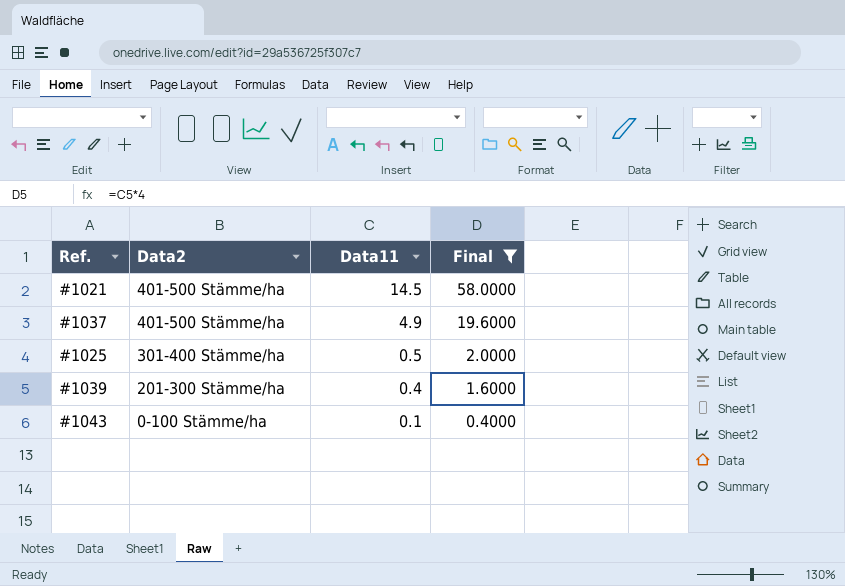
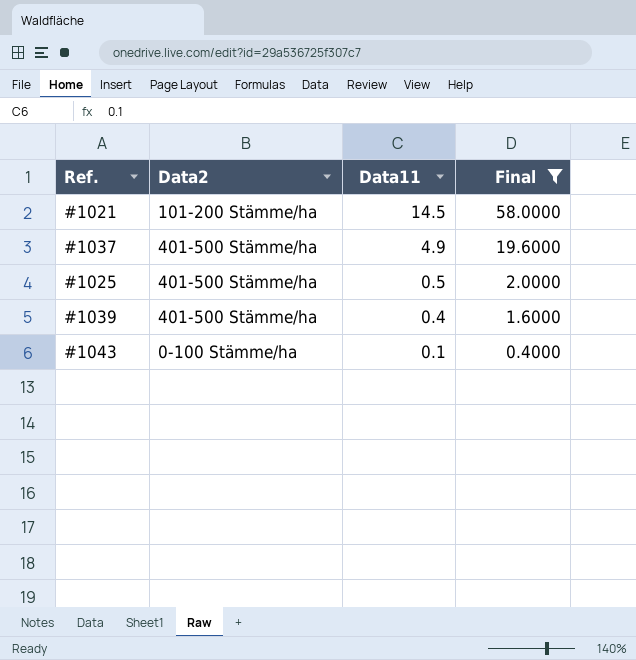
#1021 | Data2: 401-500 Stämme/ha -> 101-200 Stämme/ha
#1025 | Data2: 301-400 Stämme/ha -> 401-500 Stämme/ha
#1039 | Data2: 201-300 Stämme/ha -> 401-500 Stämme/ha

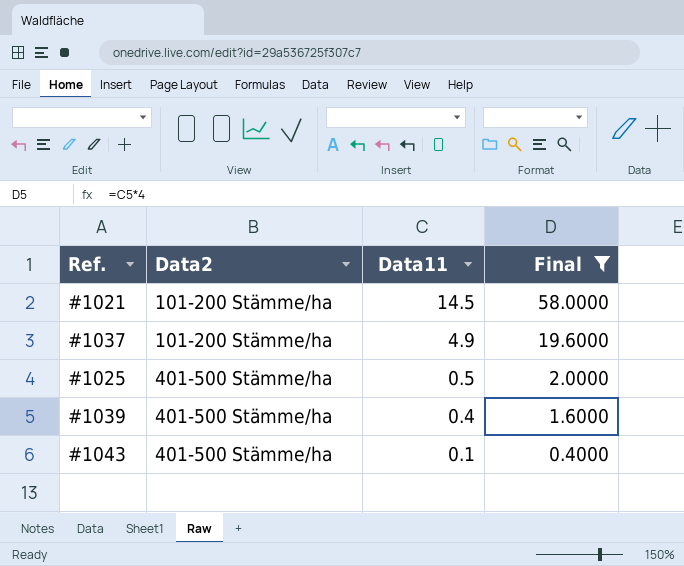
#1037 | Data2: 401-500 Stämme/ha -> 101-200 Stämme/ha
#1043 | Data2: 0-100 Stämme/ha -> 401-500 Stämme/ha

